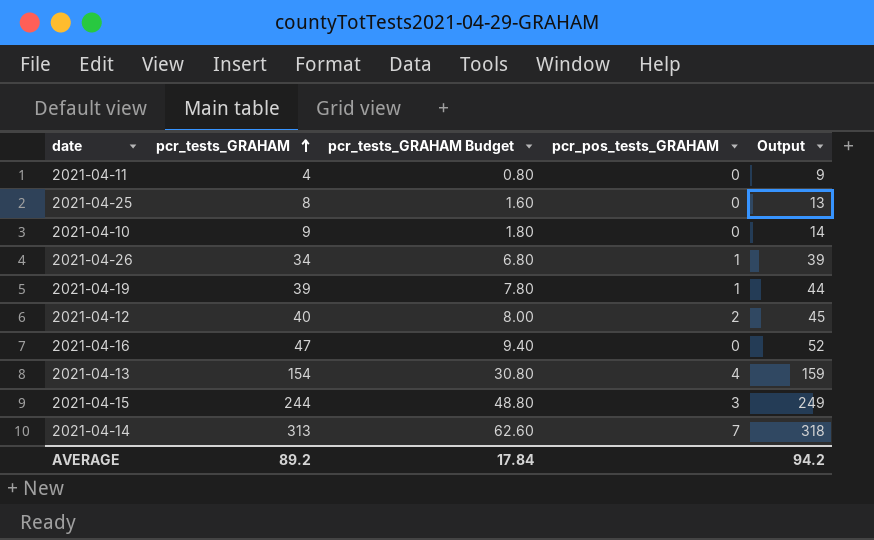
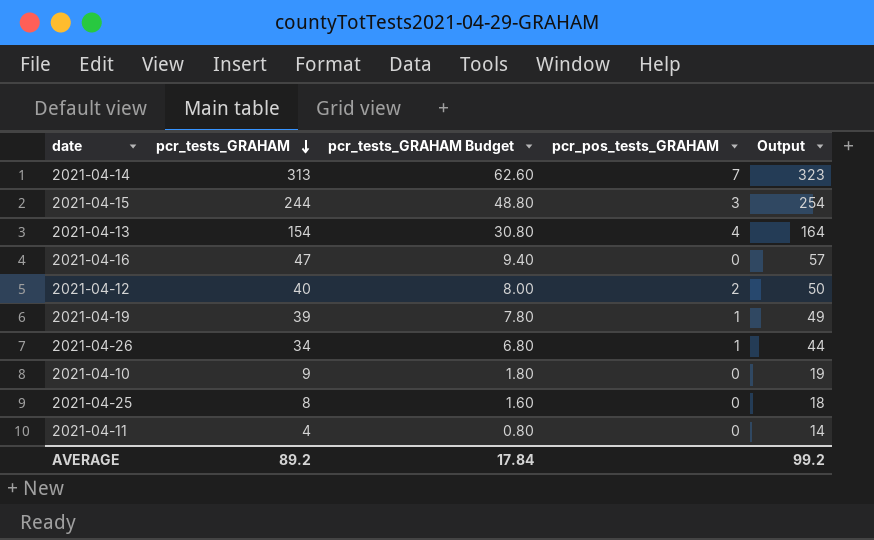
row order: pcr_tests_GRAHAM ascending -> pcr_tests_GRAHAM descending
column Output | formula: [pcr_tests_GRAHAM] + 5 -> [pcr_tests_GRAHAM] + 10
AVERAGE | Output: 94.2 -> 99.2

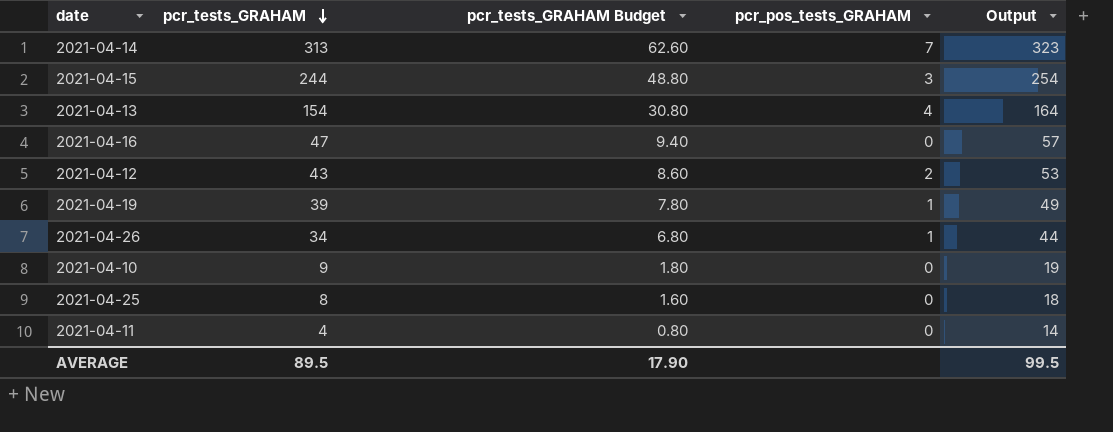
2021-04-12 | pcr_tests_GRAHAM: 40 -> 43
2021-04-12 | pcr_tests_GRAHAM Budget: 8.00 -> 8.60
2021-04-12 | Output: 50 -> 53
AVERAGE | pcr_tests_GRAHAM: 89.2 -> 89.5
AVERAGE | pcr_tests_GRAHAM Budget: 17.84 -> 17.90
AVERAGE | Output: 99.2 -> 99.5

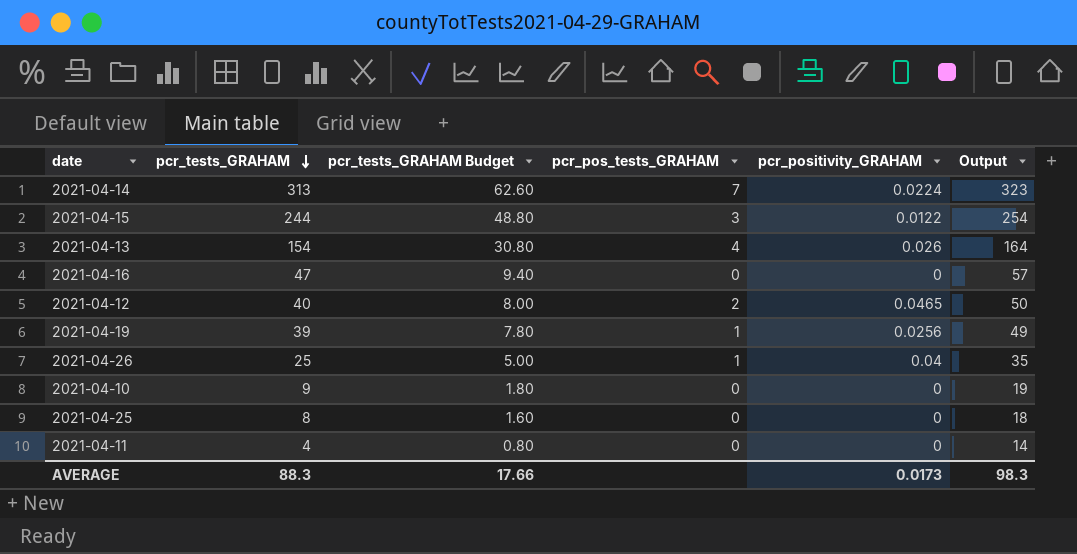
column pcr_positivity_GRAHAM | position: none -> 5
2021-04-12 | pcr_tests_GRAHAM: 43 -> 40
2021-04-12 | pcr_tests_GRAHAM Budget: 8.60 -> 8.00
2021-04-12 | Output: 53 -> 50
2021-04-26 | pcr_tests_GRAHAM: 34 -> 25
2021-04-26 | pcr_tests_GRAHAM Budget: 6.80 -> 5.00
2021-04-26 | Output: 44 -> 35
AVERAGE | pcr_tests_GRAHAM: 89.5 -> 88.3
AVERAGE | pcr_tests_GRAHAM Budget: 17.90 -> 17.66
AVERAGE | Output: 99.5 -> 98.3

